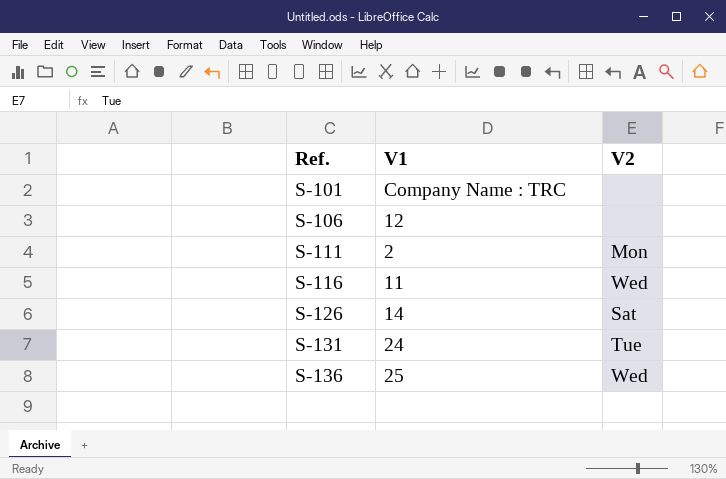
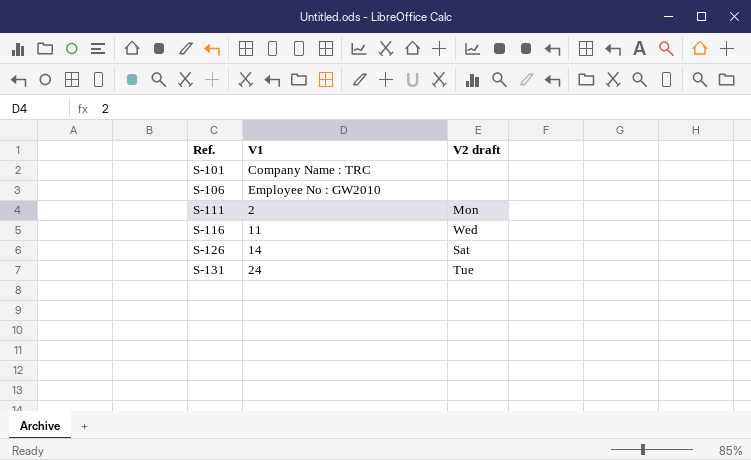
column name: V2 -> V2 draft
row S-136: 25 | Wed -> none
S-106 | V1: 12 -> Employee No : GW2010

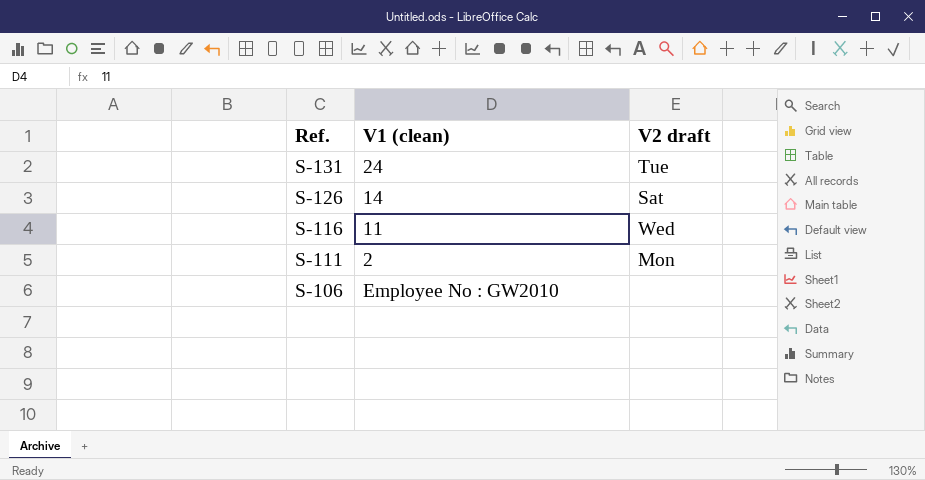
row order: Ref. ascending -> Ref. descending
column name: V1 -> V1 (clean)
row S-101: Company Name : TRC | none -> none

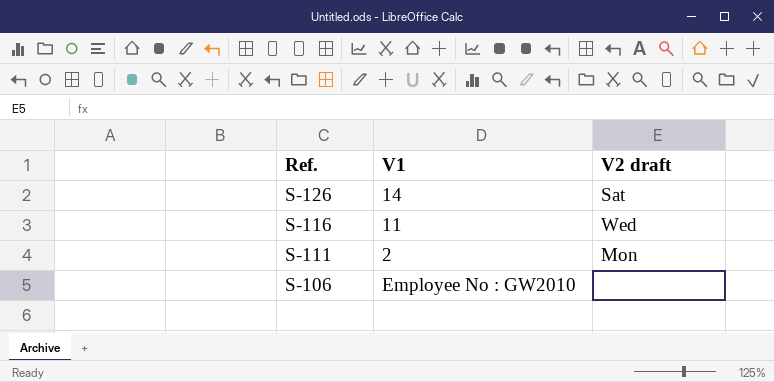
column name: V1 (clean) -> V1
row S-131: 24 | Tue -> none

